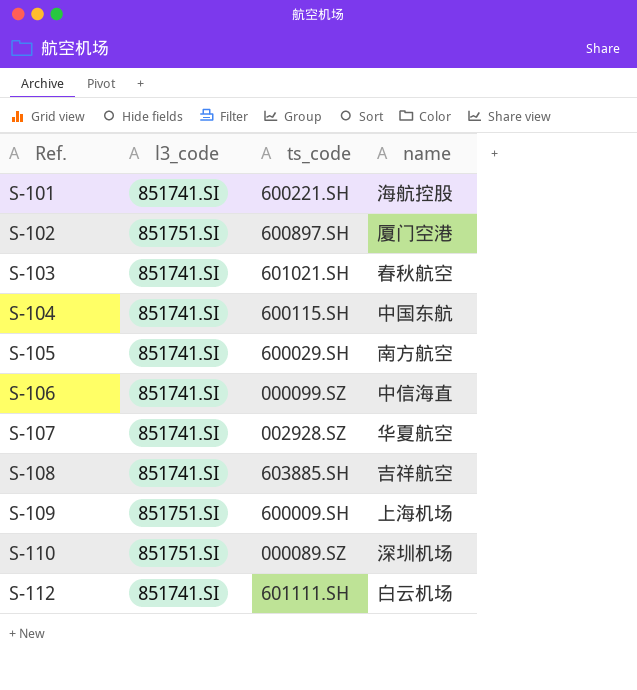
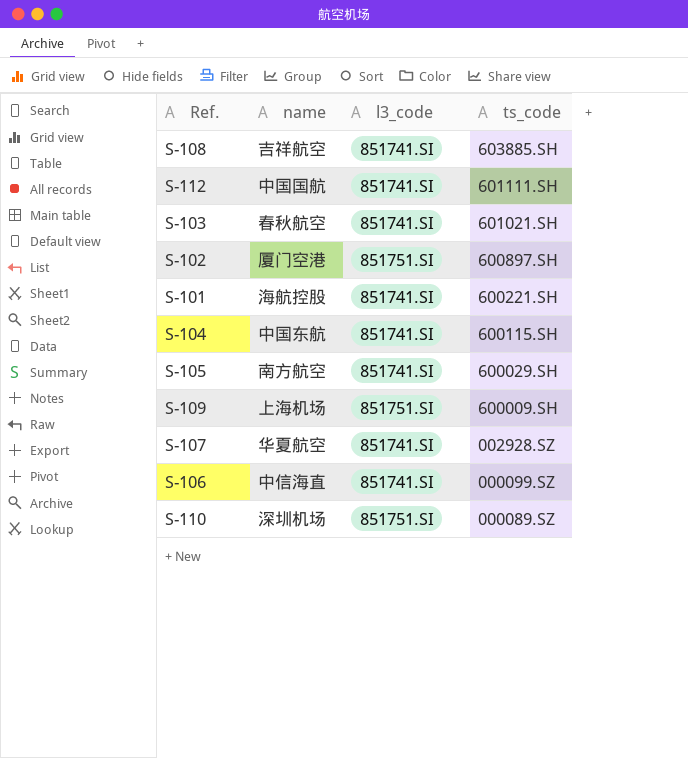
row order: Ref. ascending -> ts_code descending
column name | position: 4 -> 2
S-112 | name: 白云机场 -> 中国国航

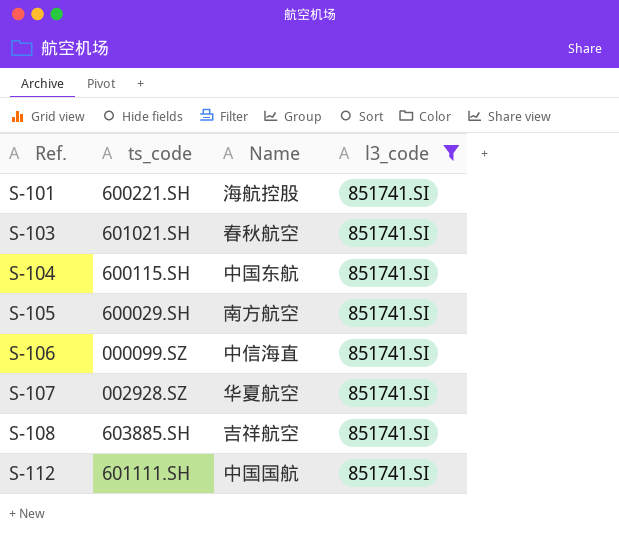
filter: none -> l3_code = 851741.SI
row order: ts_code descending -> Ref. ascending
column ts_code | position: 4 -> 2
column name: name -> Name

